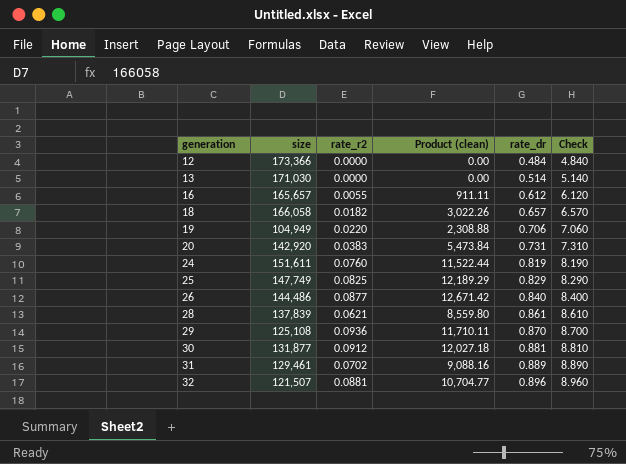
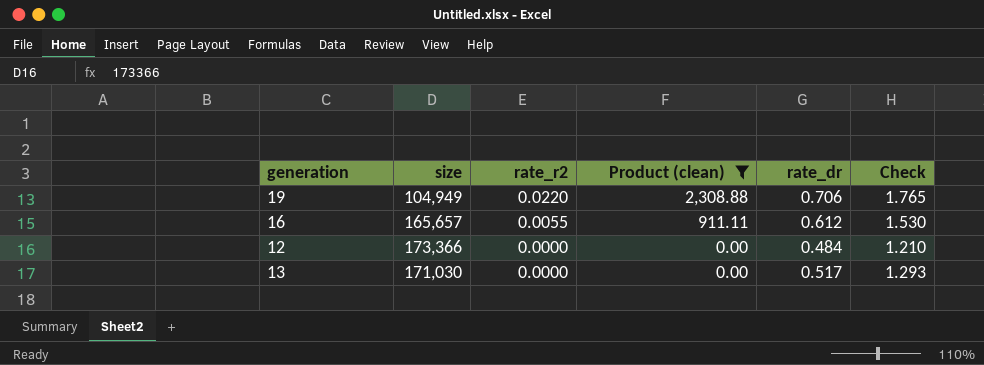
filter: none -> Product (clean) <= 2,308.88
row order: generation ascending -> rate_r2 descending
column Check | formula: [rate_dr] * 10 -> [rate_dr] * 2.5
13 | rate_dr: 0.514 -> 0.517

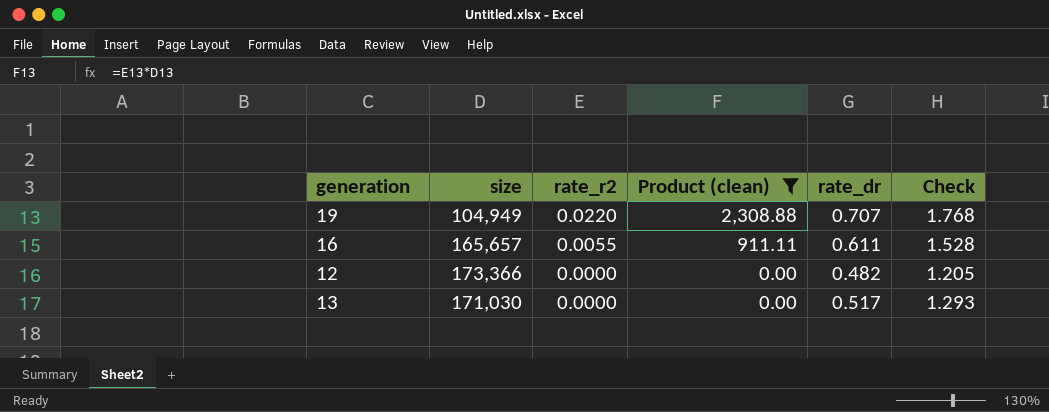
19 | rate_dr: 0.706 -> 0.707
19 | Check: 1.765 -> 1.768
16 | rate_dr: 0.612 -> 0.611
16 | Check: 1.530 -> 1.528
12 | rate_dr: 0.484 -> 0.482
12 | Check: 1.210 -> 1.205

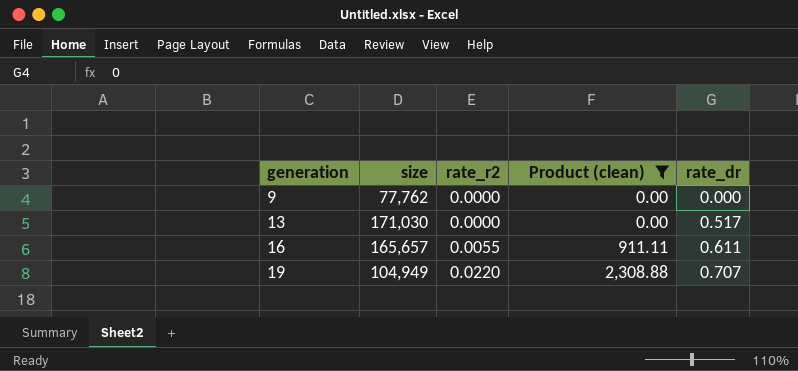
row order: rate_r2 descending -> generation ascending
column Check | formula: [rate_dr] * 2.5 -> none
row 12: 173,366 | 0.0000 | 0.00 | 0.482 | 1.205 -> none
row 9: none -> 77,762 | 0.0000 | 0.00 | 0.000

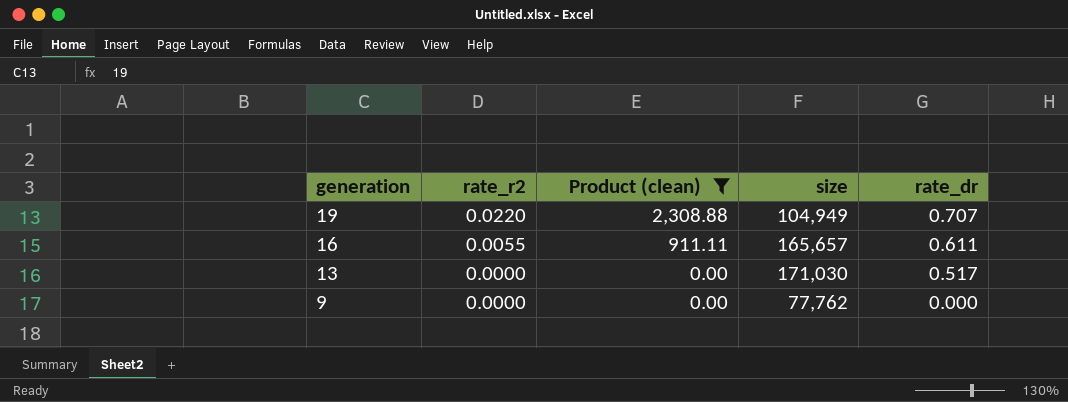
row order: generation ascending -> generation descending
column size | position: 2 -> 4

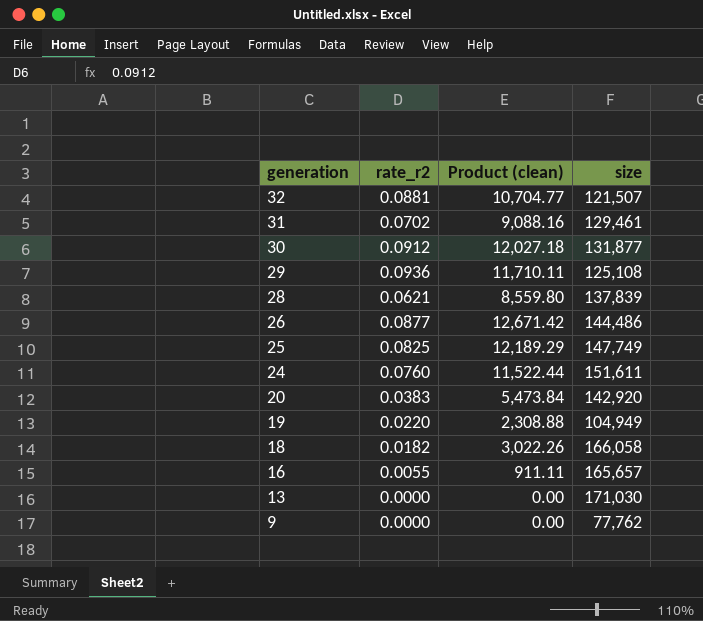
filter: Product (clean) <= 2,308.88 -> none
column rate_dr | position: 5 -> none

